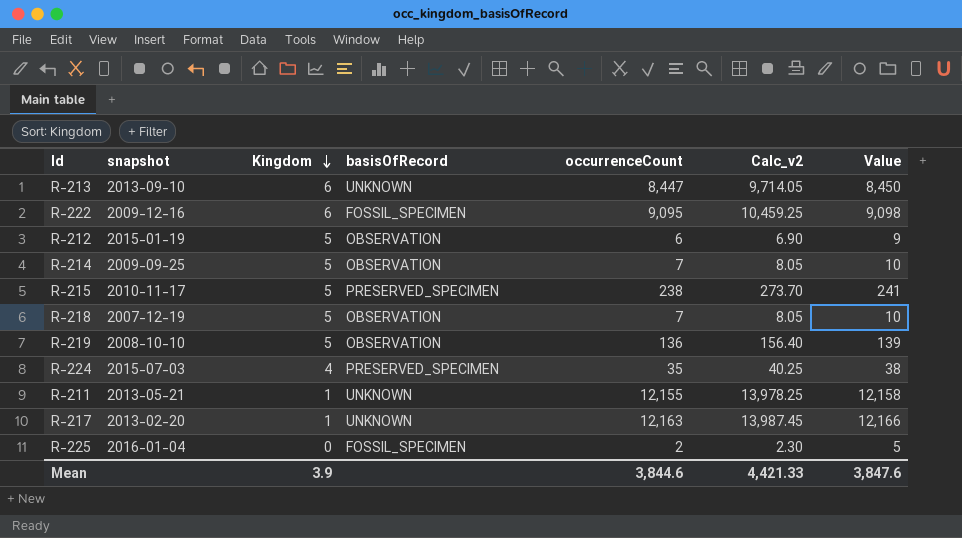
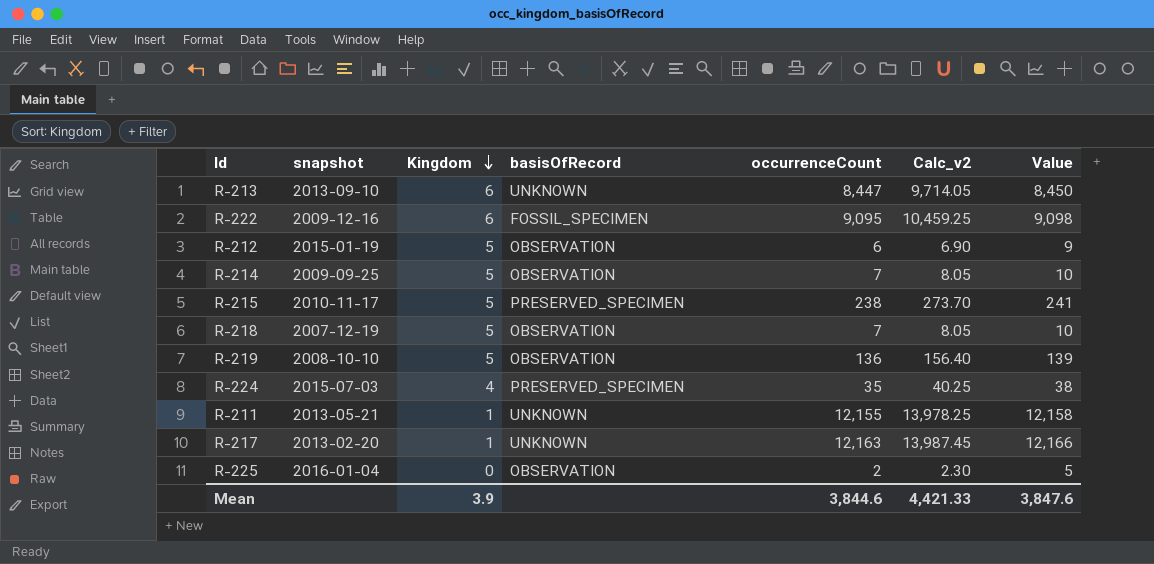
R-225 | basisOfRecord: FOSSIL_SPECIMEN -> OBSERVATION

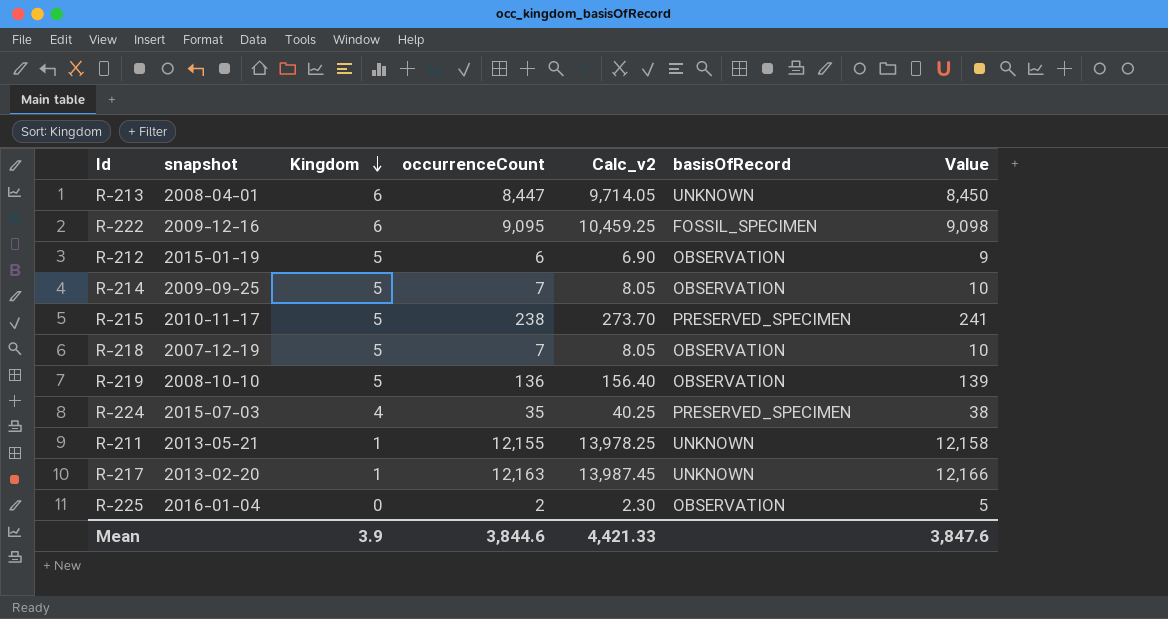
column basisOfRecord | position: 4 -> 6
R-213 | snapshot: 2013-09-10 -> 2008-04-01

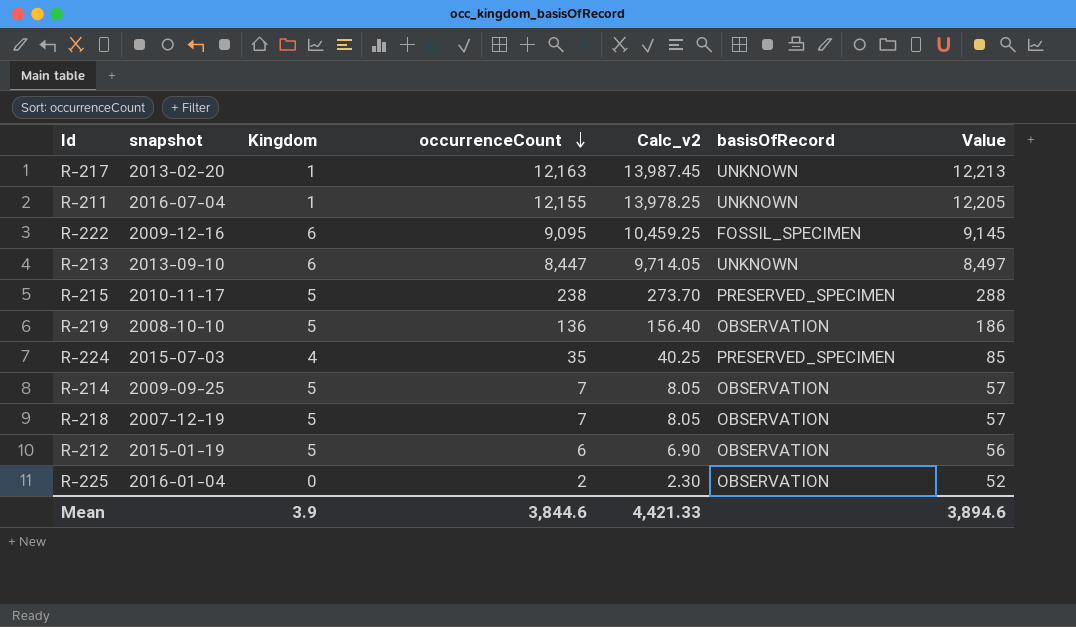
row order: Kingdom descending -> occurrenceCount descending
column Value | formula: [occurrenceCount] + 3 -> [occurrenceCount] + 50
R-211 | snapshot: 2013-05-21 -> 2016-07-04
R-213 | snapshot: 2008-04-01 -> 2013-09-10
Mean | Value: 3,847.6 -> 3,894.6

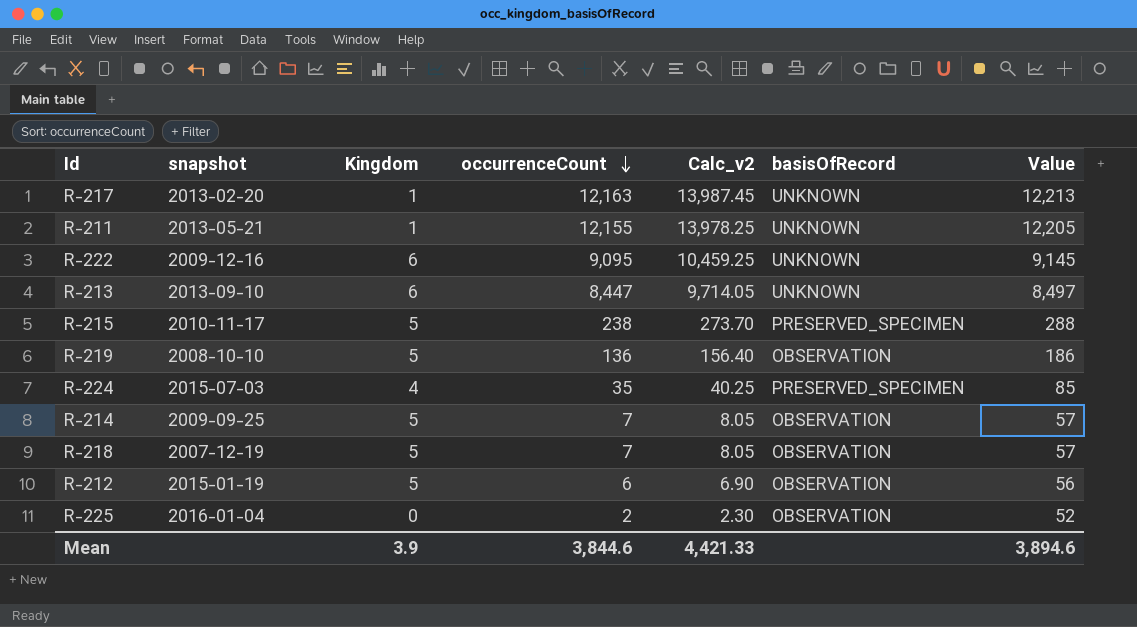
R-211 | snapshot: 2016-07-04 -> 2013-05-21
R-222 | basisOfRecord: FOSSIL_SPECIMEN -> UNKNOWN

